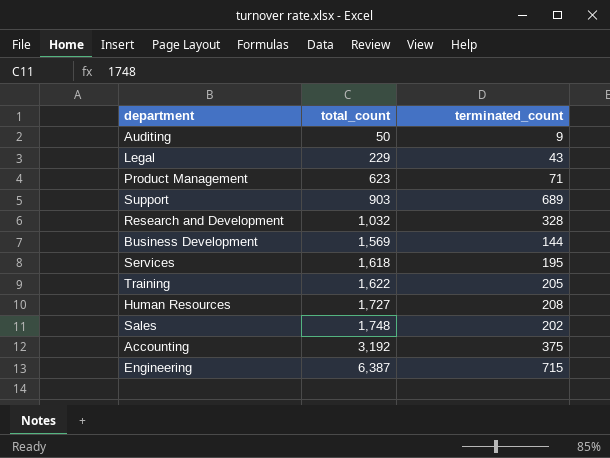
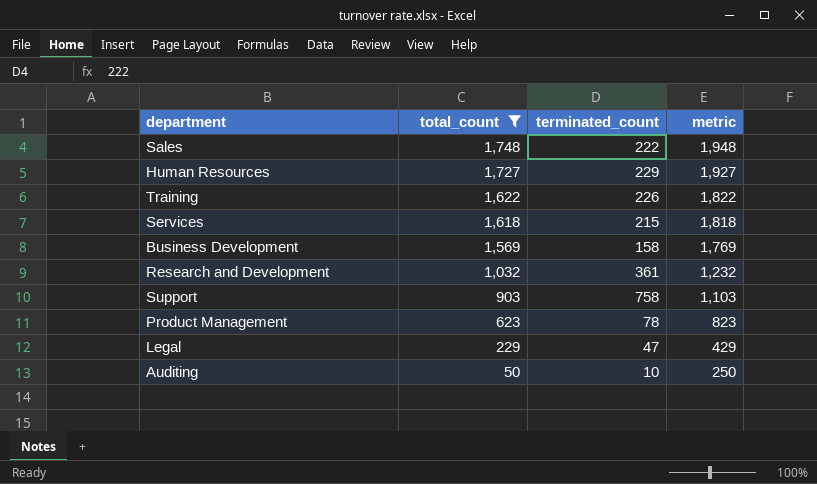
filter: none -> total_count <= 1,748
row order: total_count ascending -> total_count descending
column metric | formula: none -> [total_count] + 200
Sales | terminated_count: 202 -> 222
Human Resources | terminated_count: 208 -> 229
Training | terminated_count: 205 -> 226
Services | terminated_count: 195 -> 215
Business Development | terminated_count: 144 -> 158
Research and Development | terminated_count: 328 -> 361
Support | terminated_count: 689 -> 758
Product Management | terminated_count: 71 -> 78
Legal | terminated_count: 43 -> 47
Auditing | terminated_count: 9 -> 10

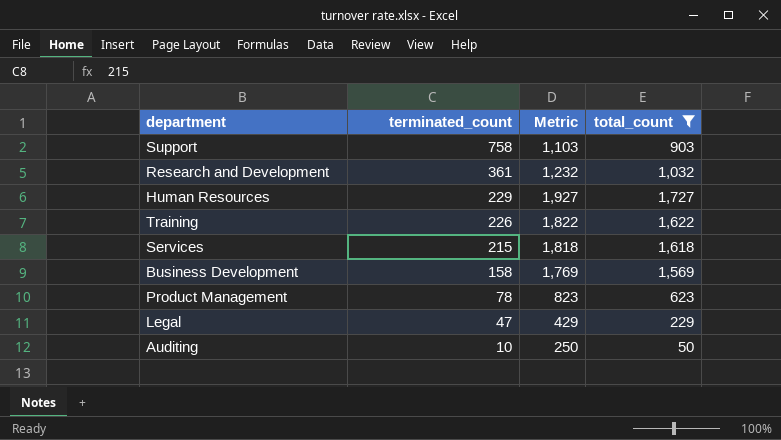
row order: total_count descending -> terminated_count descending
column name: metric -> Metric
column total_count | position: 2 -> 4
row Sales: 1,748 | 222 | 1,948 -> none

